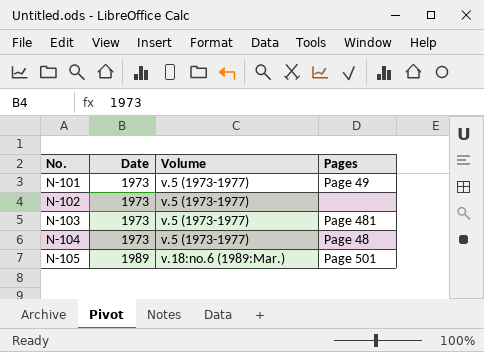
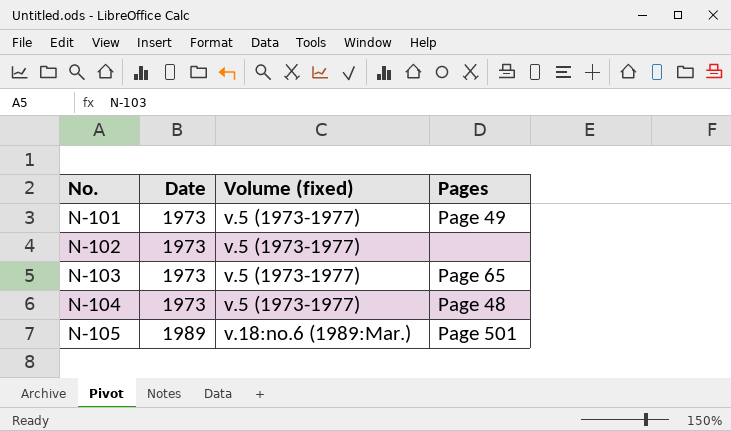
column name: Volume -> Volume (fixed)
N-103 | Pages: Page 481 -> Page 65

